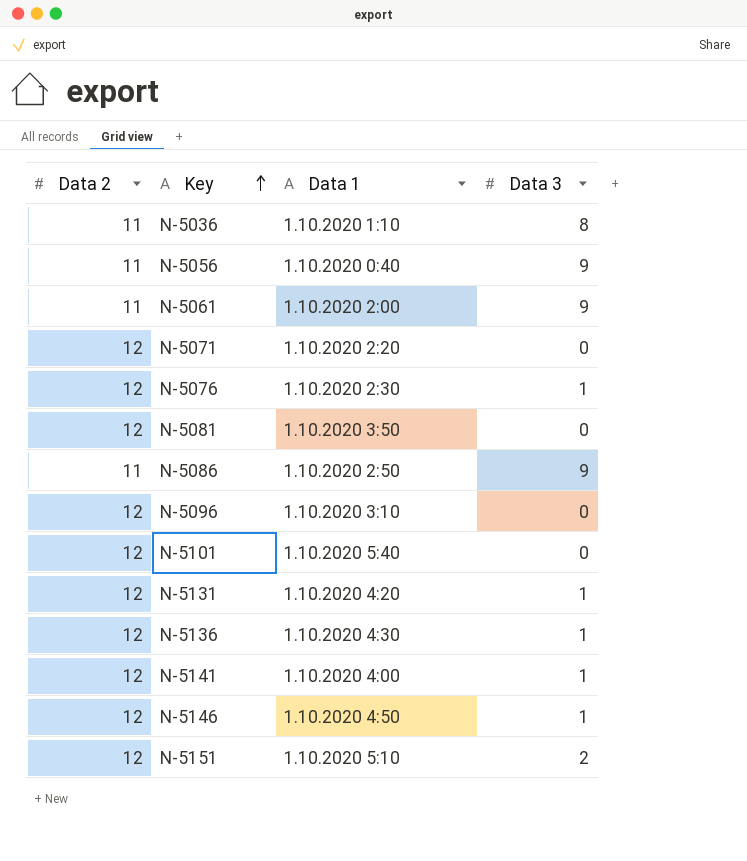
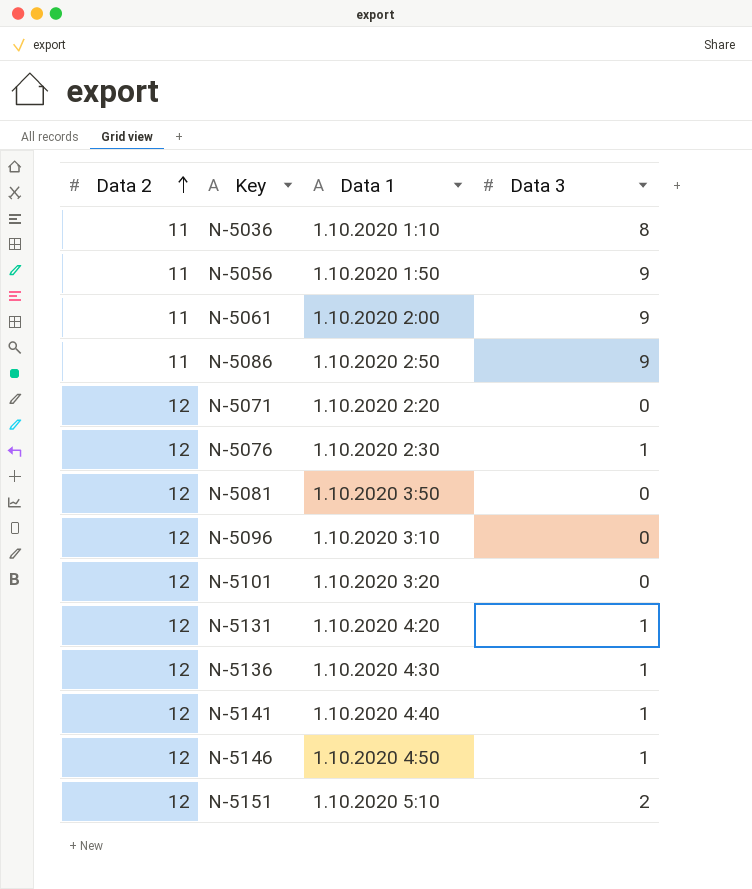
row order: Key ascending -> Data 2 ascending
N-5056 | Data 1: 1.10.2020 0:40 -> 1.10.2020 1:50
N-5101 | Data 1: 1.10.2020 5:40 -> 1.10.2020 3:20
N-5141 | Data 1: 1.10.2020 4:00 -> 1.10.2020 4:40

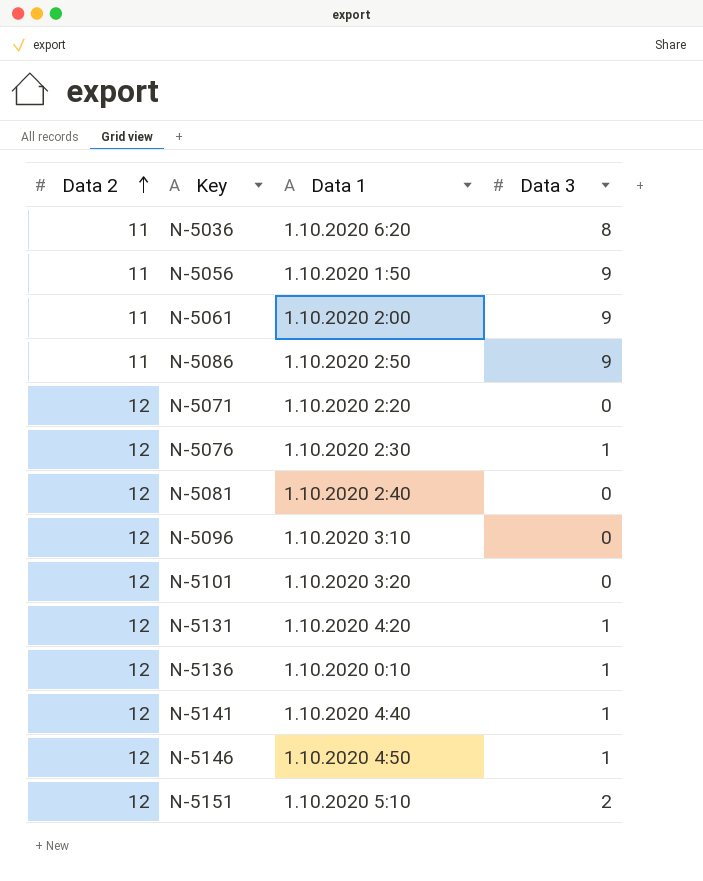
N-5036 | Data 1: 1.10.2020 1:10 -> 1.10.2020 6:20
N-5081 | Data 1: 1.10.2020 3:50 -> 1.10.2020 2:40
N-5136 | Data 1: 1.10.2020 4:30 -> 1.10.2020 0:10

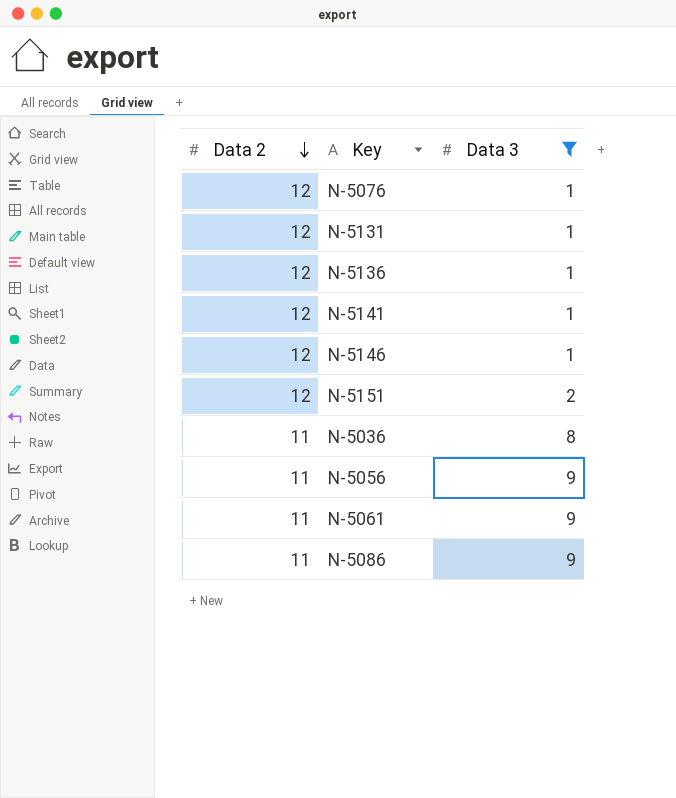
filter: none -> Data 3 != 0
row order: Data 2 ascending -> Data 2 descending
column Data 1 | position: 3 -> none

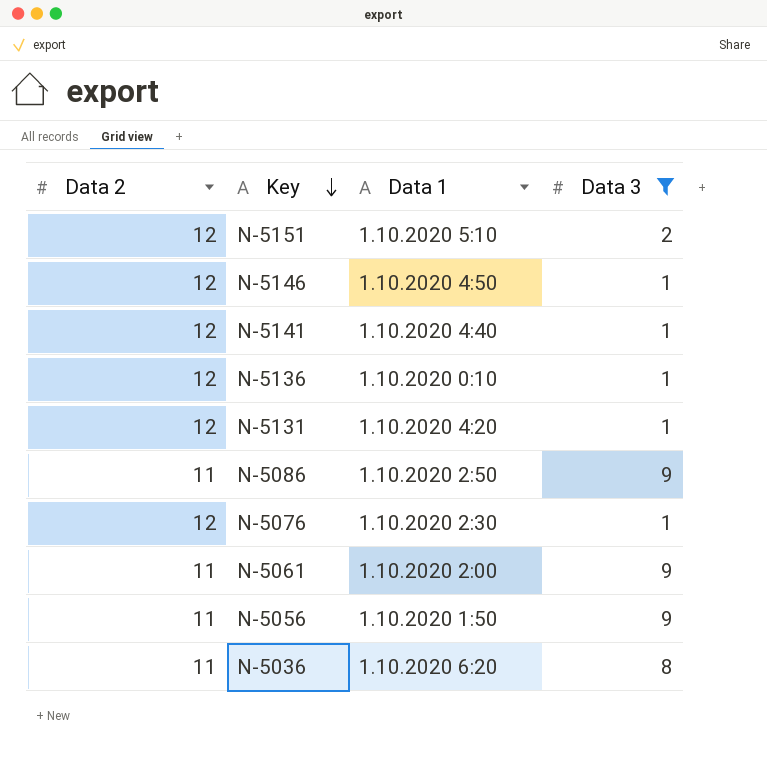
row order: Data 2 descending -> Key descending
column Data 1 | position: none -> 3

